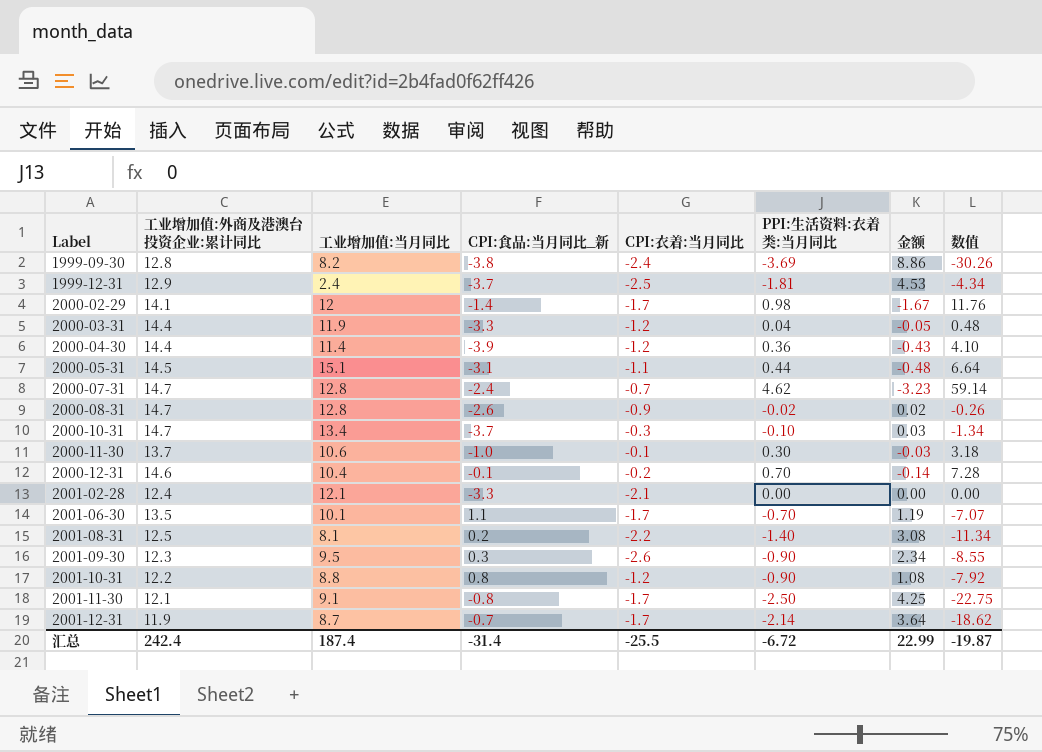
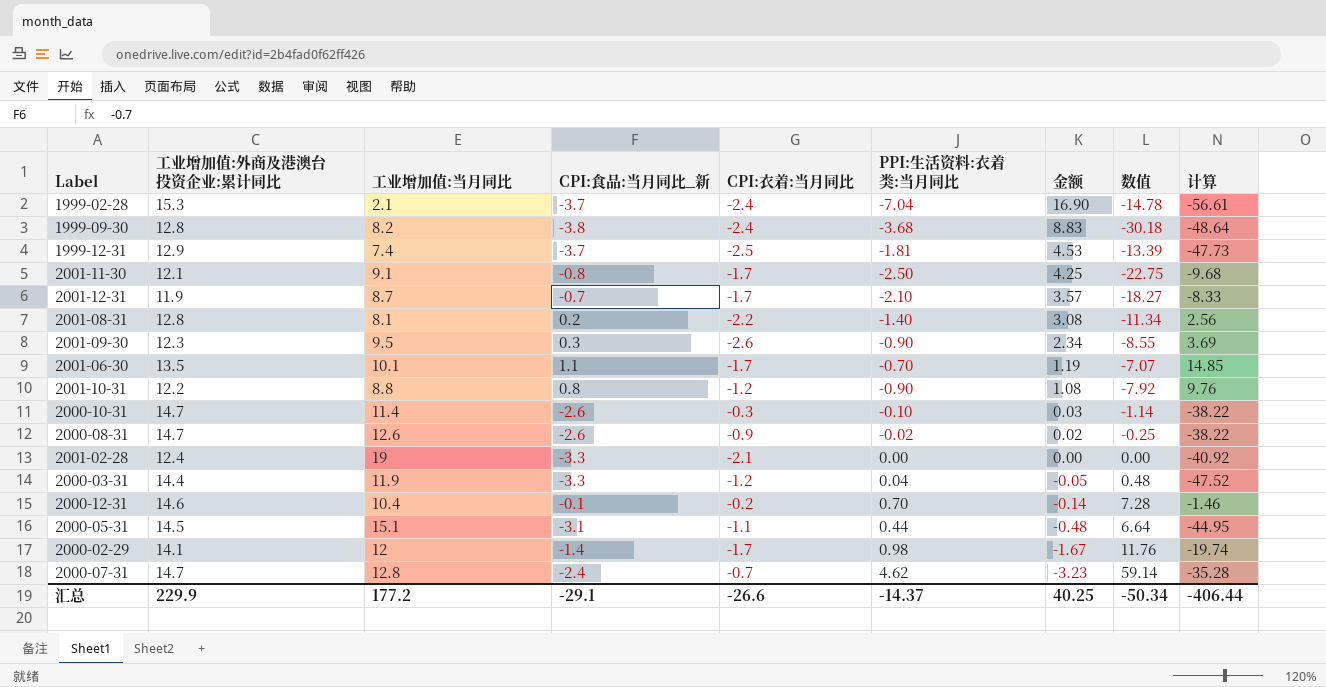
row order: Label ascending -> 金额 descending
column 计算 | formula: none -> [工业增加值:外商及港澳台投资企业:累计同比] * [CPI:食品:当月同比_新]
row 2000-04-30: 14.4 | 11.4 | -3.9 | -1.2 | 0.36 | -0.43 | 4.10 -> none
row 2000-11-30: 13.7 | 10.6 | -1.0 | -0.1 | 0.30 | -0.03 | 3.18 -> none
row 1999-02-28: none -> 15.3 | 2.1 | -3.7 | -2.4 | -7.04 | 16.90 | -14.78 | -56.61
1999-09-30 | PPI:生活资料:衣着类:当月同比: -3.69 -> -3.68
1999-09-30 | 金额: 8.86 -> 8.83
1999-09-30 | 数值: -30.26 -> -30.18
1999-12-31 | 工业增加值:当月同比: 2.4 -> 7.4
1999-12-31 | 数值: -4.34 -> -13.39
2001-12-31 | PPI:生活资料:衣着类:当月同比: -2.14 -> -2.10
2001-12-31 | 金额: 3.64 -> 3.57
2001-12-31 | 数值: -18.62 -> -18.27
2001-08-31 | 工业增加值:外商及港澳台投资企业:累计同比: 12.5 -> 12.8
2000-10-31 | 工业增加值:当月同比: 13.4 -> 11.4
2000-10-31 | CPI:食品:当月同比_新: -3.7 -> -2.6
2000-10-31 | 数值: -1.34 -> -1.14
2000-08-31 | 工业增加值:当月同比: 12.8 -> 12.6
2000-08-31 | 数值: -0.26 -> -0.25
2001-02-28 | 工业增加值:当月同比: 12.1 -> 19
汇总 | 工业增加值:外商及港澳台投资企业:累计同比: 242.4 -> 229.9
汇总 | 工业增加值:当月同比: 187.4 -> 177.2
汇总 | CPI:食品:当月同比_新: -31.4 -> -29.1
汇总 | CPI:衣着:当月同比: -25.5 -> -26.6
汇总 | PPI:生活资料:衣着类:当月同比: -6.72 -> -14.37
汇总 | 金额: 22.99 -> 40.25
汇总 | 数值: -19.87 -> -50.34

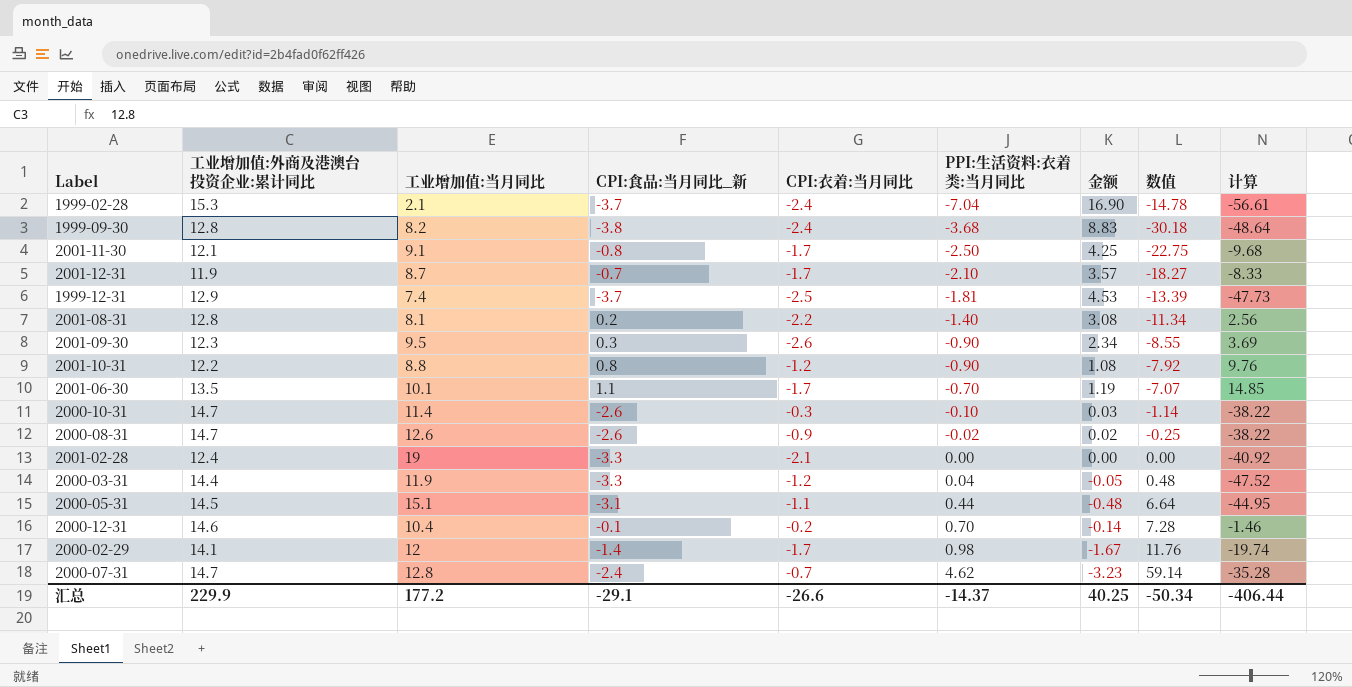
row order: 金额 descending -> PPI:生活资料:衣着类:当月同比 ascending

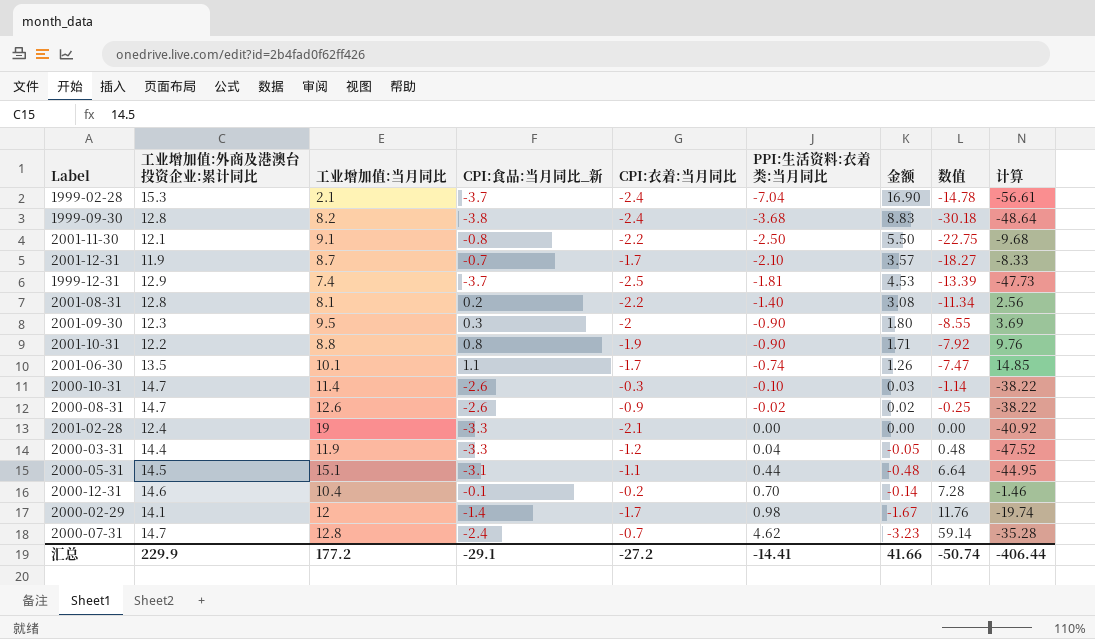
2001-11-30 | CPI:衣着:当月同比: -1.7 -> -2.2
2001-11-30 | 金额: 4.25 -> 5.50
2001-09-30 | CPI:衣着:当月同比: -2.6 -> -2
2001-09-30 | 金额: 2.34 -> 1.80
2001-10-31 | CPI:衣着:当月同比: -1.2 -> -1.9
2001-10-31 | 金额: 1.08 -> 1.71
2001-06-30 | PPI:生活资料:衣着类:当月同比: -0.70 -> -0.74
2001-06-30 | 金额: 1.19 -> 1.26
2001-06-30 | 数值: -7.07 -> -7.47
汇总 | CPI:衣着:当月同比: -26.6 -> -27.2
汇总 | PPI:生活资料:衣着类:当月同比: -14.37 -> -14.41
汇总 | 金额: 40.25 -> 41.66
汇总 | 数值: -50.34 -> -50.74

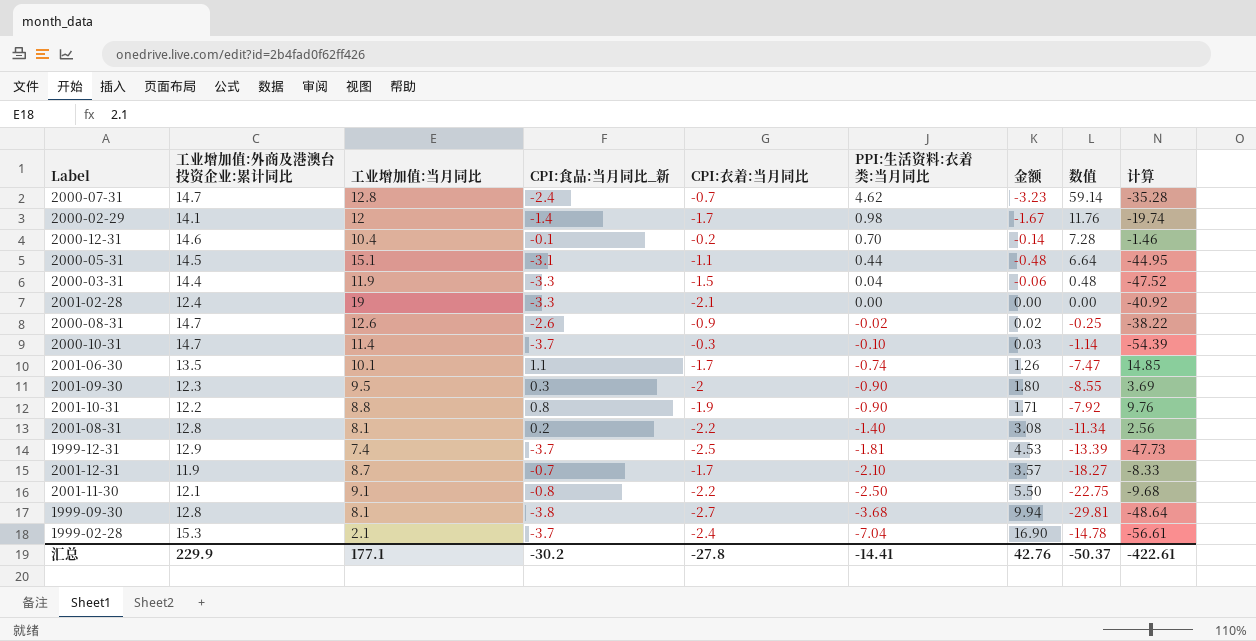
row order: PPI:生活资料:衣着类:当月同比 ascending -> PPI:生活资料:衣着类:当月同比 descending
2000-03-31 | CPI:衣着:当月同比: -1.2 -> -1.5
2000-03-31 | 金额: -0.05 -> -0.06
2000-10-31 | CPI:食品:当月同比_新: -2.6 -> -3.7
2000-10-31 | 计算: -38.22 -> -54.39
1999-09-30 | 工业增加值:当月同比: 8.2 -> 8.1
1999-09-30 | CPI:衣着:当月同比: -2.4 -> -2.7
1999-09-30 | 金额: 8.83 -> 9.94
1999-09-30 | 数值: -30.18 -> -29.81
汇总 | 工业增加值:当月同比: 177.2 -> 177.1
汇总 | CPI:食品:当月同比_新: -29.1 -> -30.2
汇总 | CPI:衣着:当月同比: -27.2 -> -27.8
汇总 | 金额: 41.66 -> 42.76
汇总 | 数值: -50.74 -> -50.37
汇总 | 计算: -406.44 -> -422.61

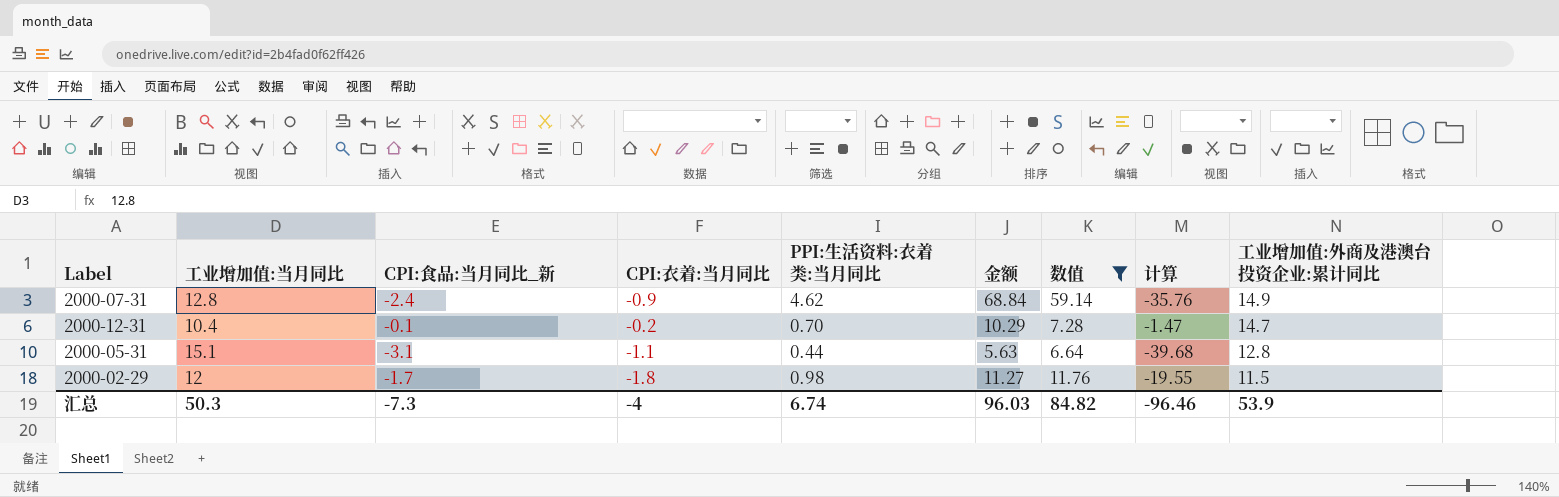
filter: none -> 数值 >= 6.64
row order: PPI:生活资料:衣着类:当月同比 descending -> 工业增加值:外商及港澳台投资企业:累计同比 descending
column 金额 | formula: [CPI:衣着:当月同比] * [PPI:生活资料:衣着类:当月同比] -> [PPI:生活资料:衣着类:当月同比] * [工业增加值:外商及港澳台投资企业:累计同比]
column 工业增加值:外商及港澳台投资企业:累计同比 | position: 2 -> 9
2000-07-31 | CPI:衣着:当月同比: -0.7 -> -0.9
2000-07-31 | 计算: -35.28 -> -35.76
2000-07-31 | 工业增加值:外商及港澳台投资企业:累计同比: 14.7 -> 14.9
2000-12-31 | 计算: -1.46 -> -1.47
2000-12-31 | 工业增加值:外商及港澳台投资企业:累计同比: 14.6 -> 14.7
2000-05-31 | 计算: -44.95 -> -39.68
2000-05-31 | 工业增加值:外商及港澳台投资企业:累计同比: 14.5 -> 12.8
2000-02-29 | CPI:食品:当月同比_新: -1.4 -> -1.7
2000-02-29 | CPI:衣着:当月同比: -1.7 -> -1.8
2000-02-29 | 计算: -19.74 -> -19.55
2000-02-29 | 工业增加值:外商及港澳台投资企业:累计同比: 14.1 -> 11.5
汇总 | 工业增加值:当月同比: 177.1 -> 50.3
汇总 | CPI:食品:当月同比_新: -30.2 -> -7.3
汇总 | CPI:衣着:当月同比: -27.8 -> -4
汇总 | PPI:生活资料:衣着类:当月同比: -14.41 -> 6.74
汇总 | 金额: 42.76 -> 96.03
汇总 | 数值: -50.37 -> 84.82
汇总 | 计算: -422.61 -> -96.46
汇总 | 工业增加值:外商及港澳台投资企业:累计同比: 229.9 -> 53.9

